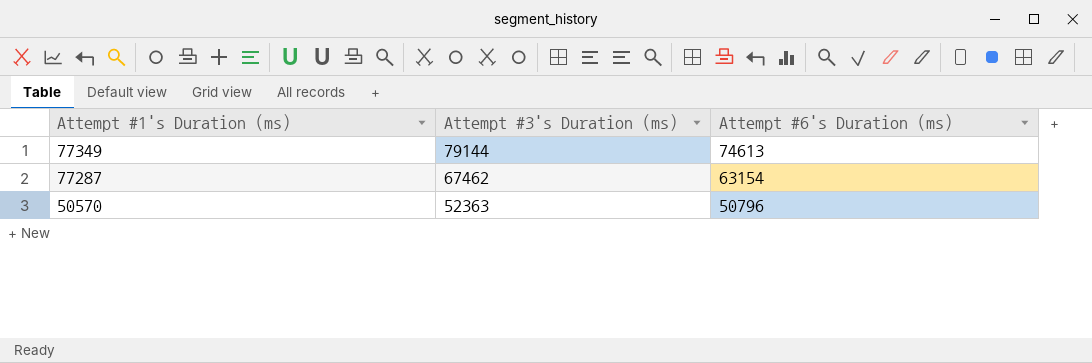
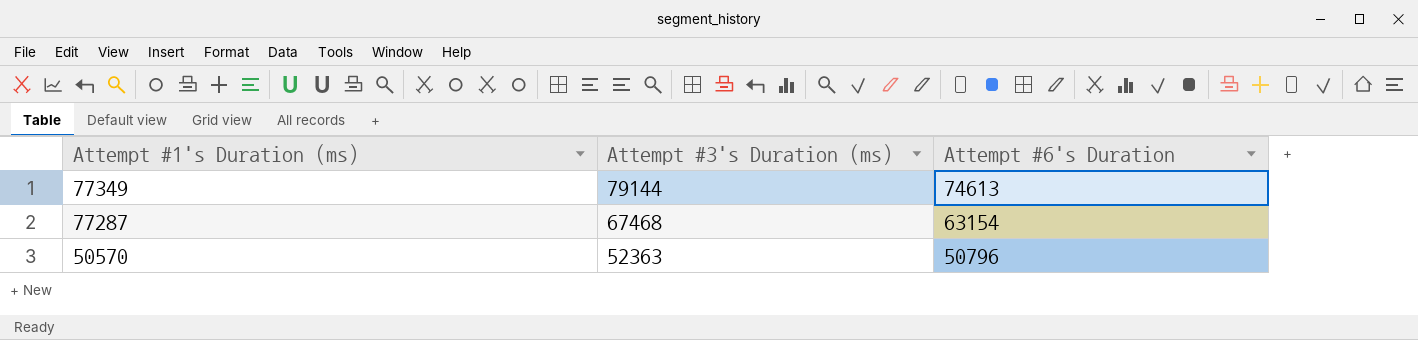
column name: Attempt #6's Duration (ms) -> Attempt #6's Duration
77287 | Attempt #3's Duration (ms): 67462 -> 67468

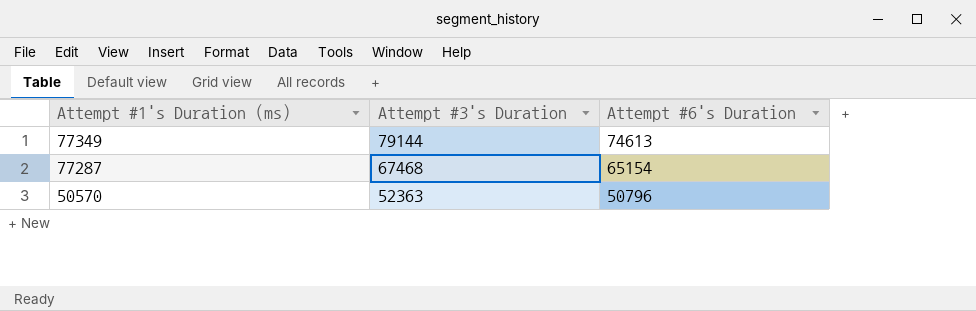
column name: Attempt #3's Duration (ms) -> Attempt #3's Duration
77287 | Attempt #6's Duration: 63154 -> 65154

